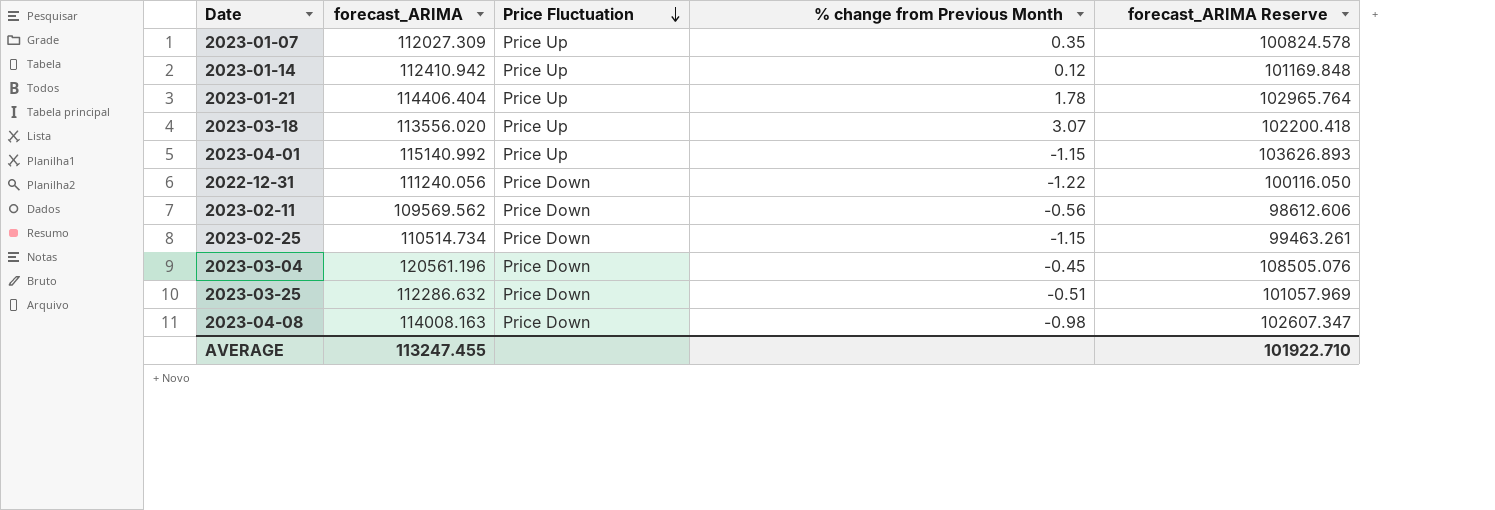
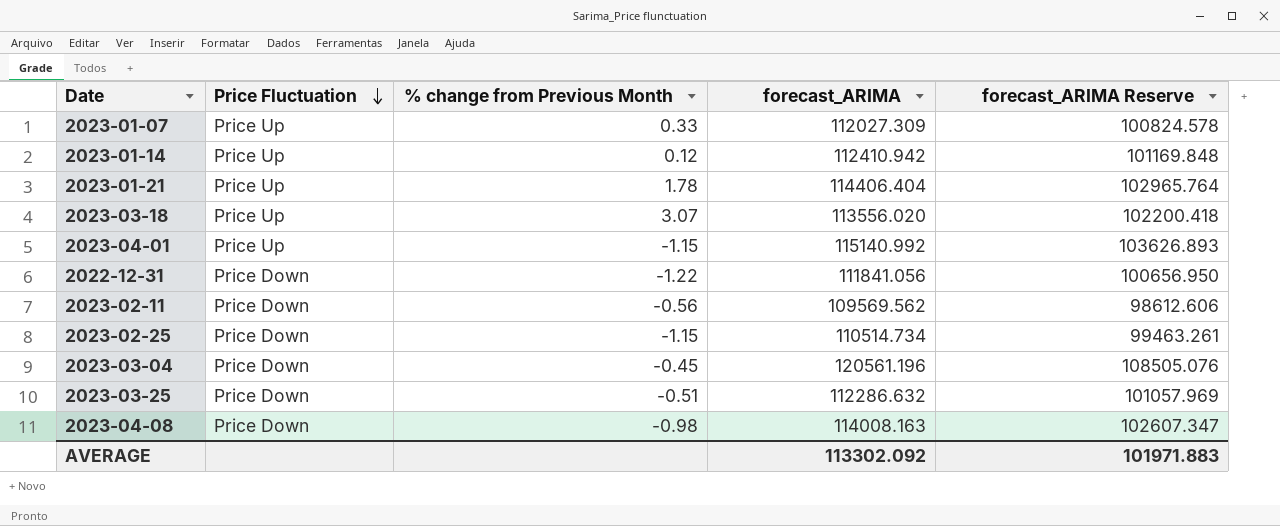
column forecast_ARIMA | position: 2 -> 4
2023-01-07 | % change from Previous Month: 0.35 -> 0.33
2022-12-31 | forecast_ARIMA: 111240.056 -> 111841.056
2022-12-31 | forecast_ARIMA Reserve: 100116.050 -> 100656.950
AVERAGE | forecast_ARIMA: 113247.455 -> 113302.092
AVERAGE | forecast_ARIMA Reserve: 101922.710 -> 101971.883

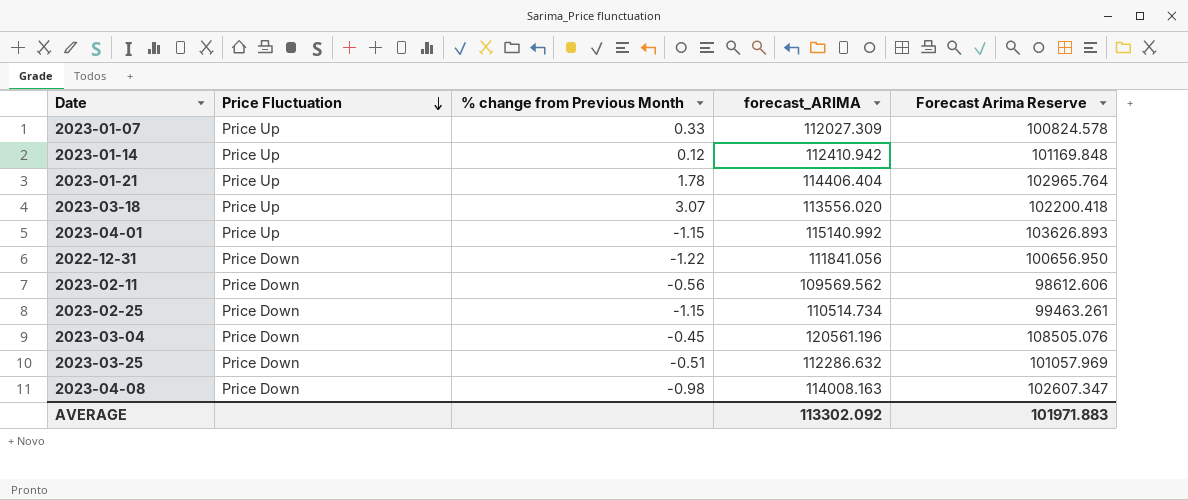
column name: forecast_ARIMA Reserve -> Forecast Arima Reserve

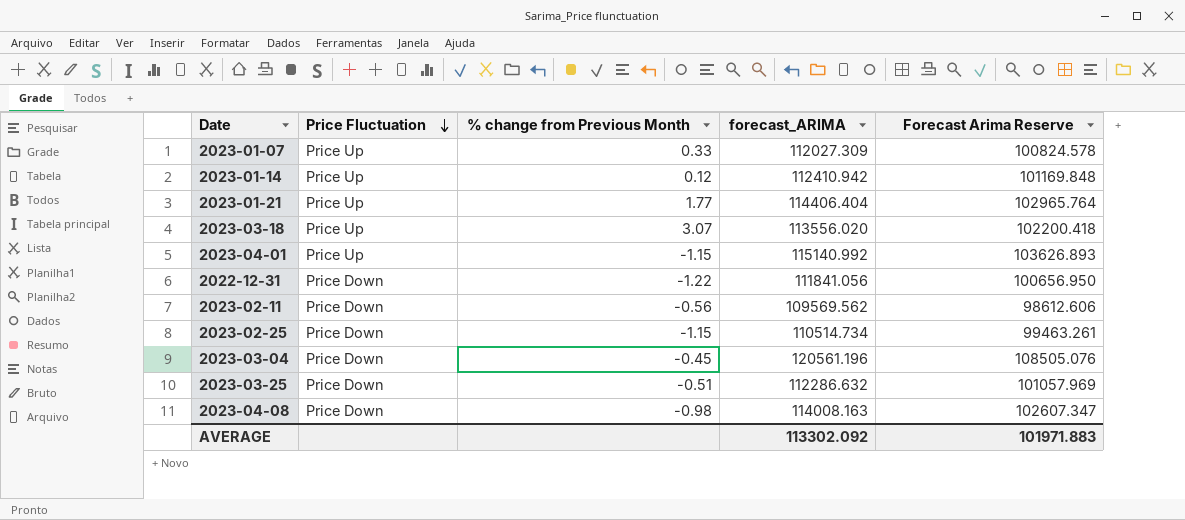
2023-01-21 | % change from Previous Month: 1.78 -> 1.77

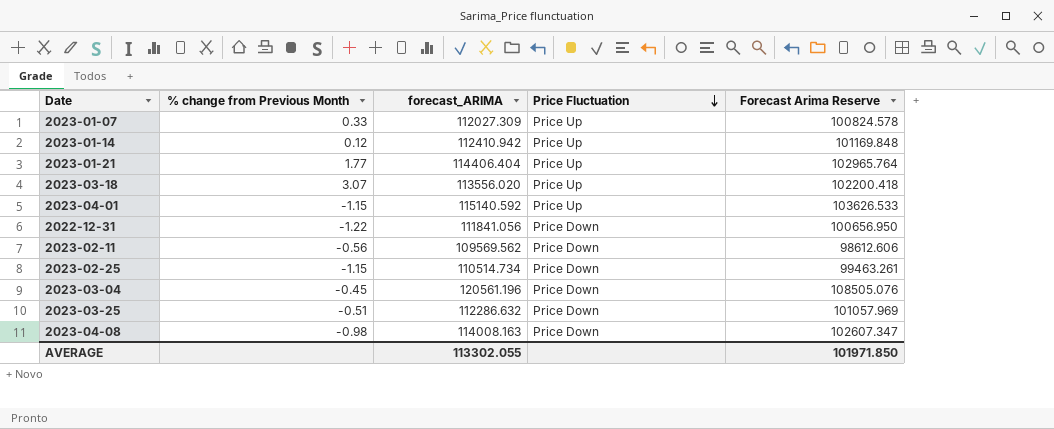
column Price Fluctuation | position: 2 -> 4
2023-04-01 | forecast_ARIMA: 115140.992 -> 115140.592
2023-04-01 | Forecast Arima Reserve: 103626.893 -> 103626.533
AVERAGE | forecast_ARIMA: 113302.092 -> 113302.055
AVERAGE | Forecast Arima Reserve: 101971.883 -> 101971.850

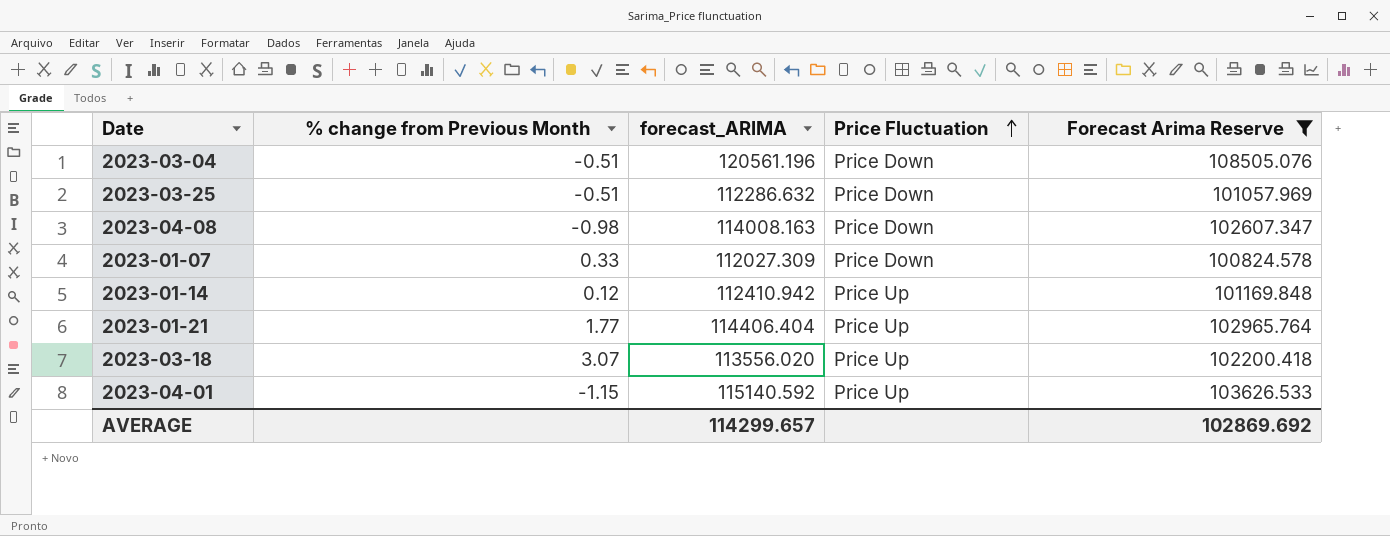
filter: none -> Forecast Arima Reserve >= 100824.578
row order: Price Fluctuation descending -> Price Fluctuation ascending
2023-03-04 | % change from Previous Month: -0.45 -> -0.51
2023-01-07 | Price Fluctuation: Price Up -> Price Down
AVERAGE | forecast_ARIMA: 113302.055 -> 114299.657
AVERAGE | Forecast Arima Reserve: 101971.850 -> 102869.692

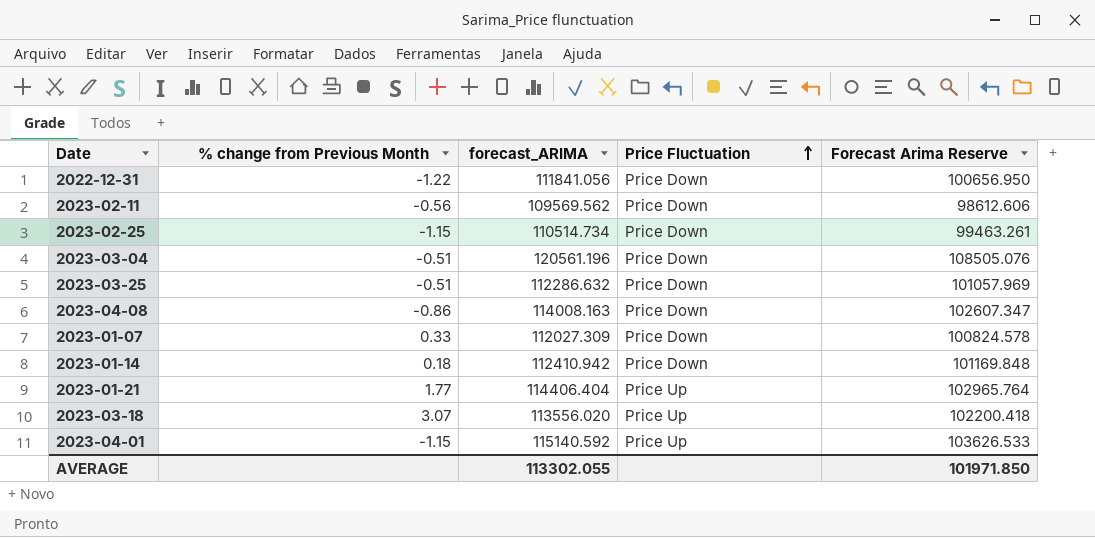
filter: Forecast Arima Reserve >= 100824.578 -> none
2023-04-08 | % change from Previous Month: -0.98 -> -0.86
2023-01-14 | % change from Previous Month: 0.12 -> 0.18
2023-01-14 | Price Fluctuation: Price Up -> Price Down
AVERAGE | forecast_ARIMA: 114299.657 -> 113302.055
AVERAGE | Forecast Arima Reserve: 102869.692 -> 101971.850

